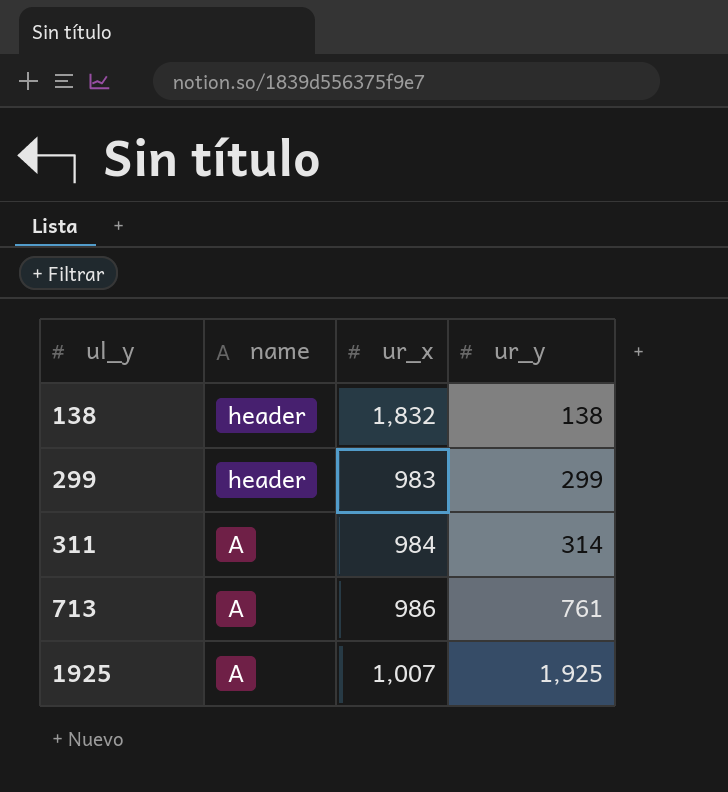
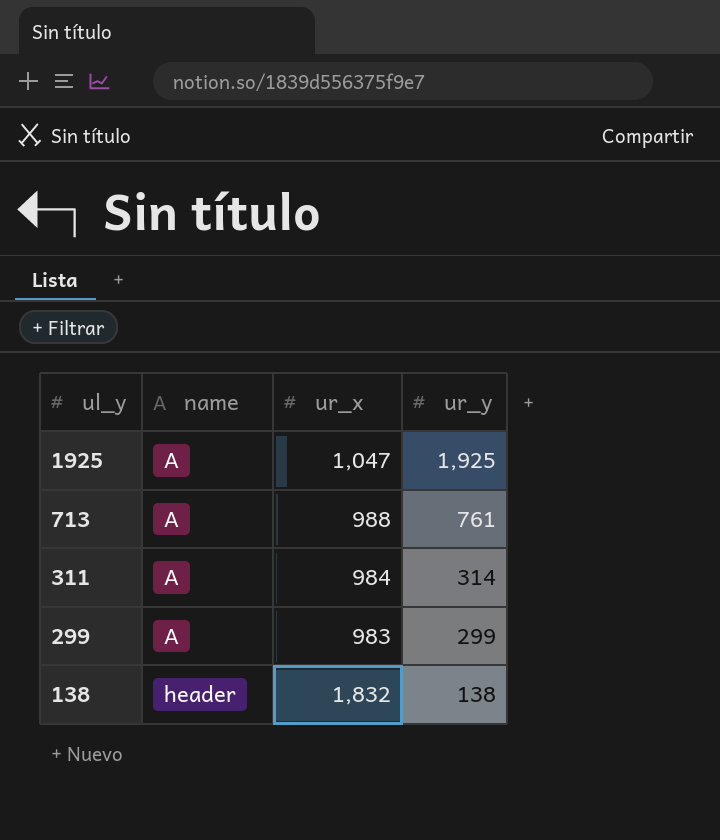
row order: ul_y ascending -> ul_y descending
1925 | ur_x: 1,007 -> 1,047
713 | ur_x: 986 -> 988
299 | name: header -> A

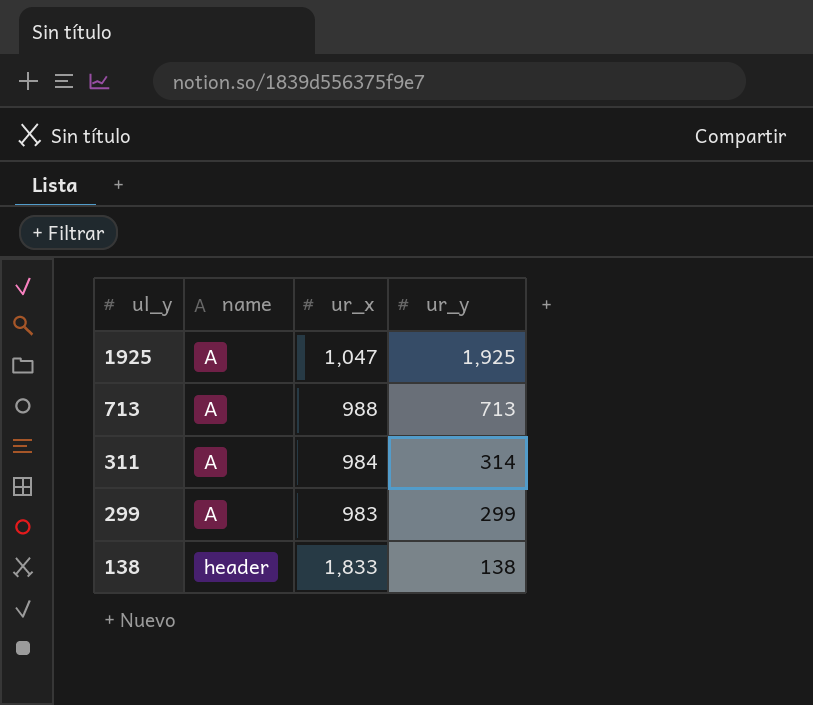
713 | ur_y: 761 -> 713
138 | ur_x: 1,832 -> 1,833

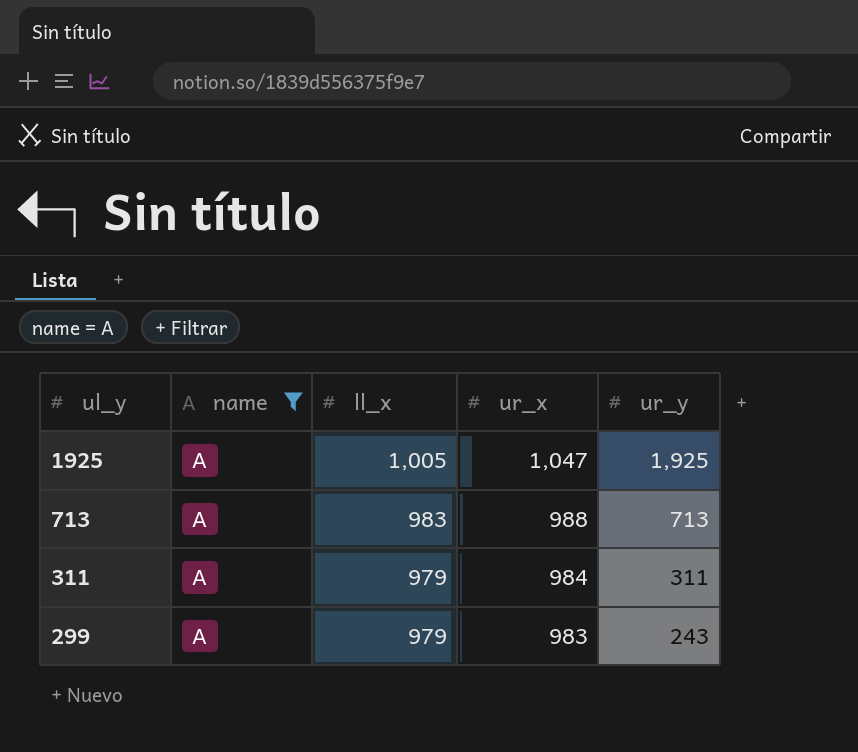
filter: none -> name = A
column ll_x | position: none -> 3
311 | ur_y: 314 -> 311
299 | ur_y: 299 -> 243

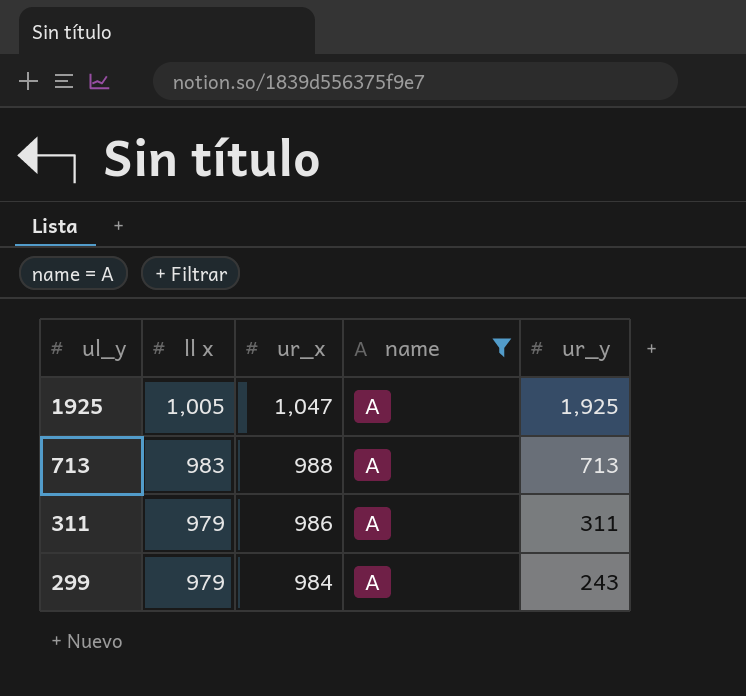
column name: ll_x -> ll x
column name | position: 2 -> 4
311 | ur_x: 984 -> 986
299 | ur_x: 983 -> 984

